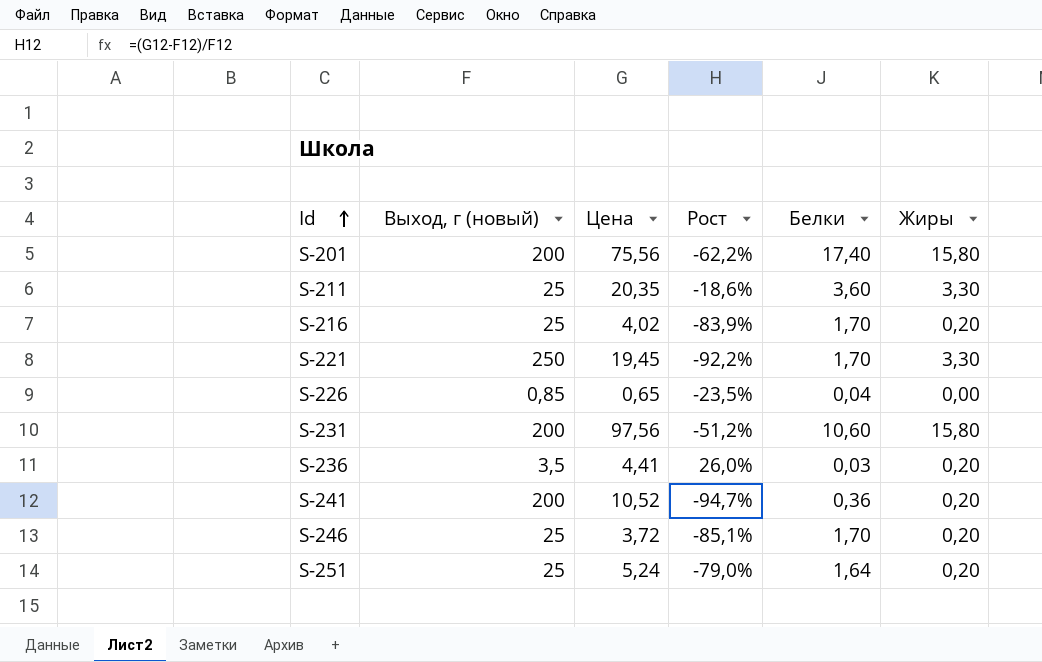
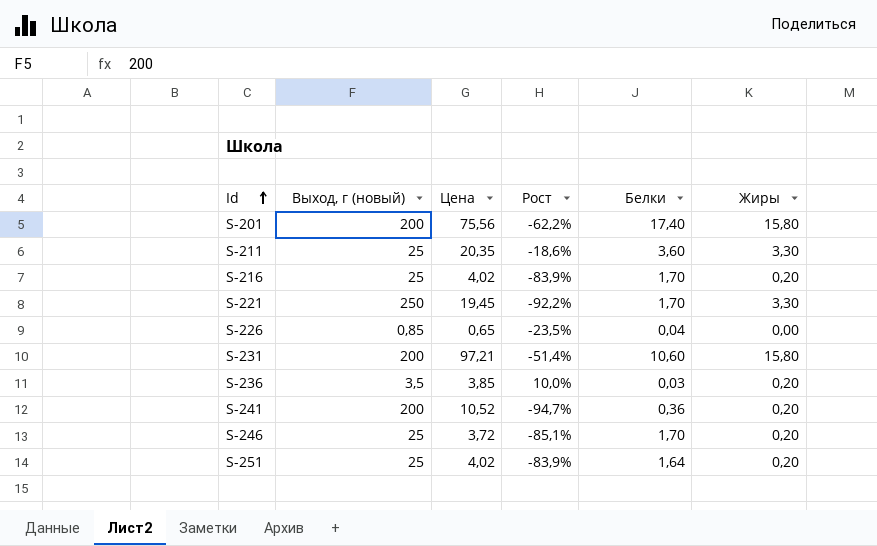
S-231 | Цена: 97,56 -> 97,21
S-231 | Рост: -51,2% -> -51,4%
S-236 | Цена: 4,41 -> 3,85
S-236 | Рост: 26,0% -> 10,0%
S-251 | Цена: 5,24 -> 4,02
S-251 | Рост: -79,0% -> -83,9%

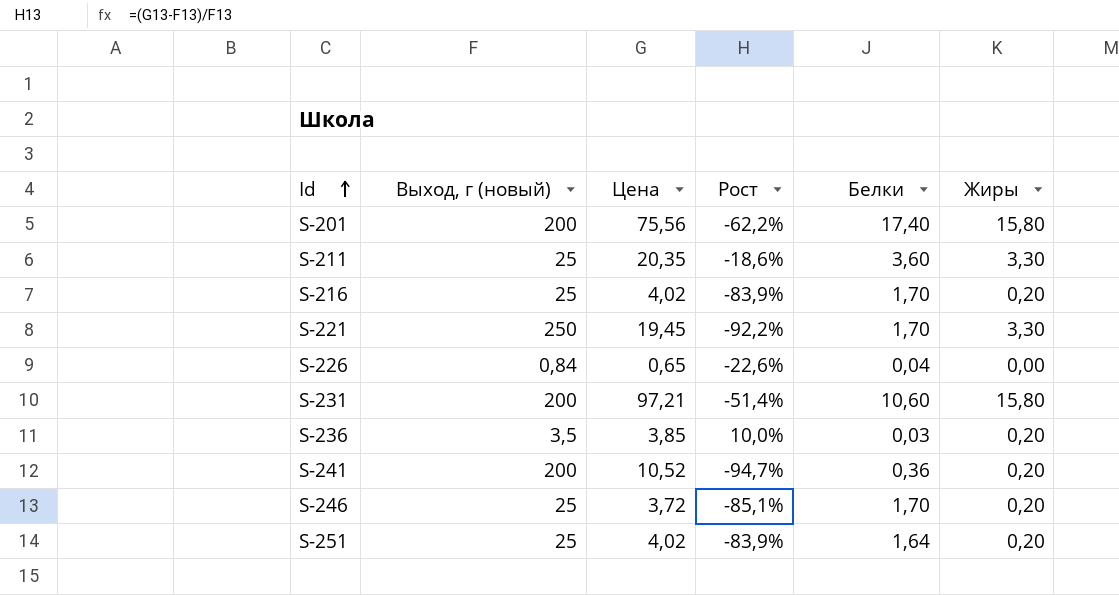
S-226 | Выход, г (новый): 0,85 -> 0,84
S-226 | Рост: -23,5% -> -22,6%

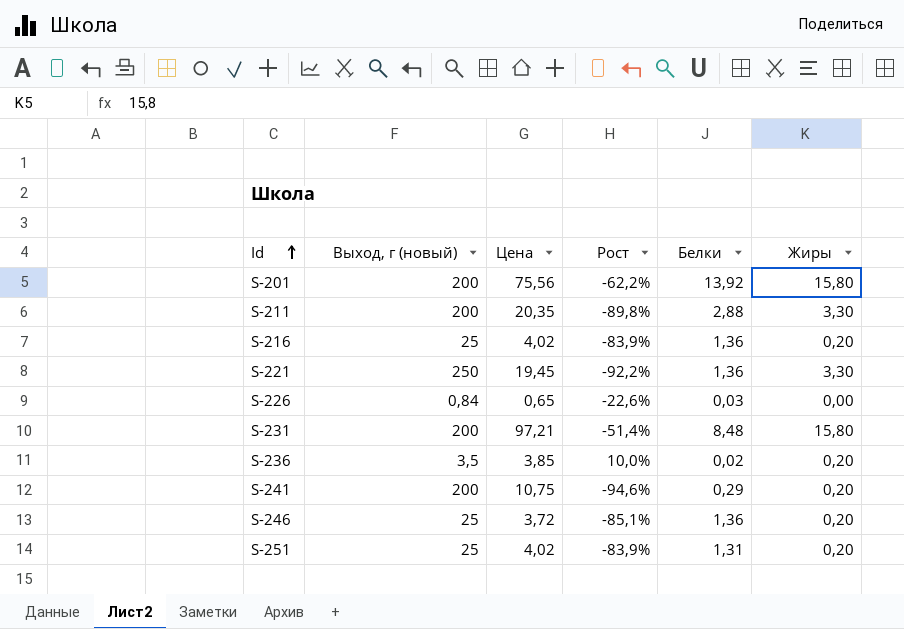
S-201 | Белки: 17,40 -> 13,92
S-211 | Выход, г (новый): 25 -> 200
S-211 | Рост: -18,6% -> -89,8%
S-211 | Белки: 3,60 -> 2,88
S-216 | Белки: 1,70 -> 1,36
S-221 | Белки: 1,70 -> 1,36
S-226 | Белки: 0,04 -> 0,03
S-231 | Белки: 10,60 -> 8,48
S-236 | Белки: 0,03 -> 0,02
S-241 | Цена: 10,52 -> 10,75
S-241 | Рост: -94,7% -> -94,6%
S-241 | Белки: 0,36 -> 0,29
S-246 | Белки: 1,70 -> 1,36
S-251 | Белки: 1,64 -> 1,31

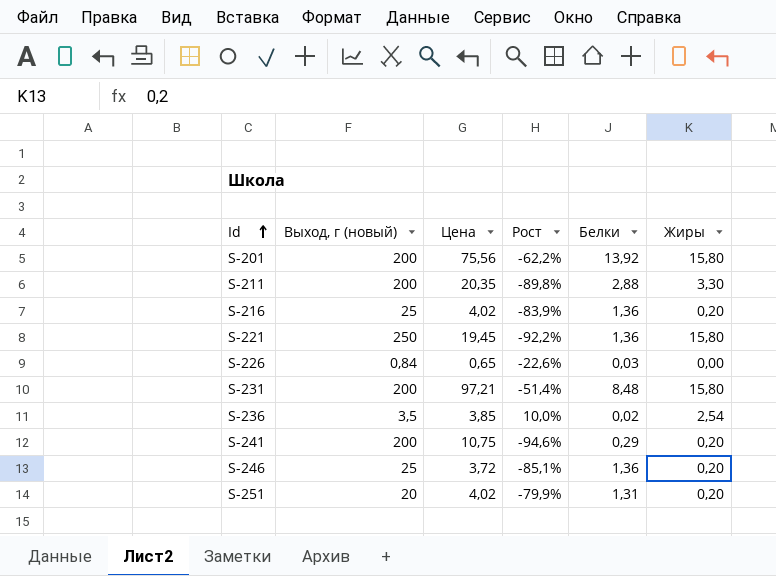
S-221 | Жиры: 3,30 -> 15,80
S-236 | Жиры: 0,20 -> 2,54
S-251 | Выход, г (новый): 25 -> 20
S-251 | Рост: -83,9% -> -79,9%

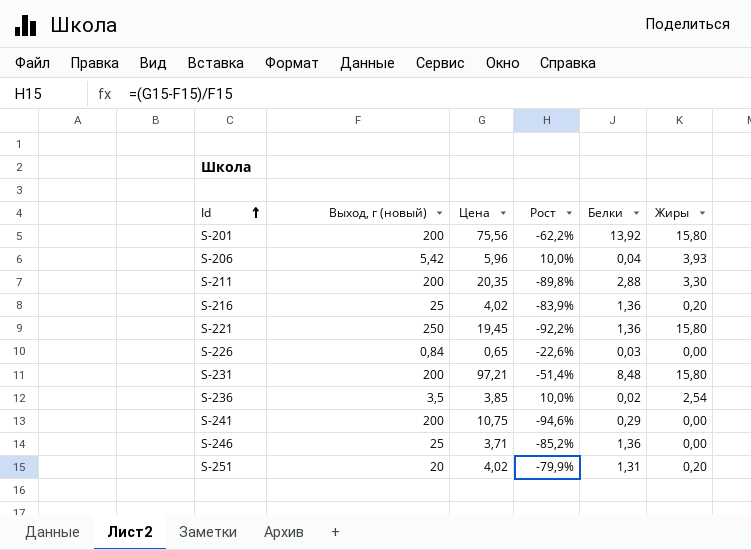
row S-206: none -> 5,42 | 5,96 | 10,0% | 0,04 | 3,93
S-241 | Жиры: 0,20 -> 0,00
S-246 | Цена: 3,72 -> 3,71
S-246 | Рост: -85,1% -> -85,2%
S-246 | Жиры: 0,20 -> 0,00

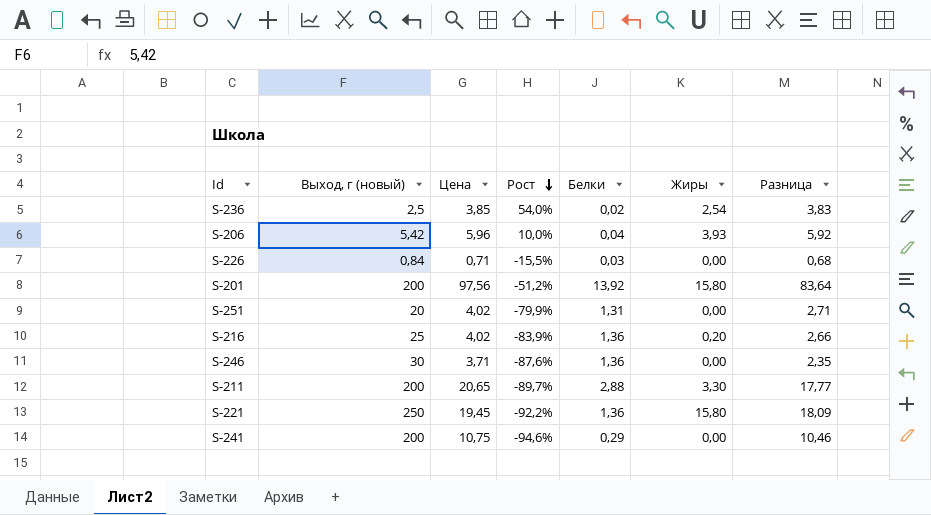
row order: Id ascending -> Рост descending
column Разница | formula: none -> [Цена] - [Белки]
row S-231: 200 | 97,21 | -51,4% | 8,48 | 15,80 -> none
S-236 | Выход, г (новый): 3,5 -> 2,5
S-236 | Рост: 10,0% -> 54,0%
S-226 | Цена: 0,65 -> 0,71
S-226 | Рост: -22,6% -> -15,5%
S-201 | Цена: 75,56 -> 97,56
S-201 | Рост: -62,2% -> -51,2%
S-251 | Жиры: 0,20 -> 0,00
S-246 | Выход, г (новый): 25 -> 30
S-246 | Рост: -85,2% -> -87,6%
S-211 | Цена: 20,35 -> 20,65
S-211 | Рост: -89,8% -> -89,7%

